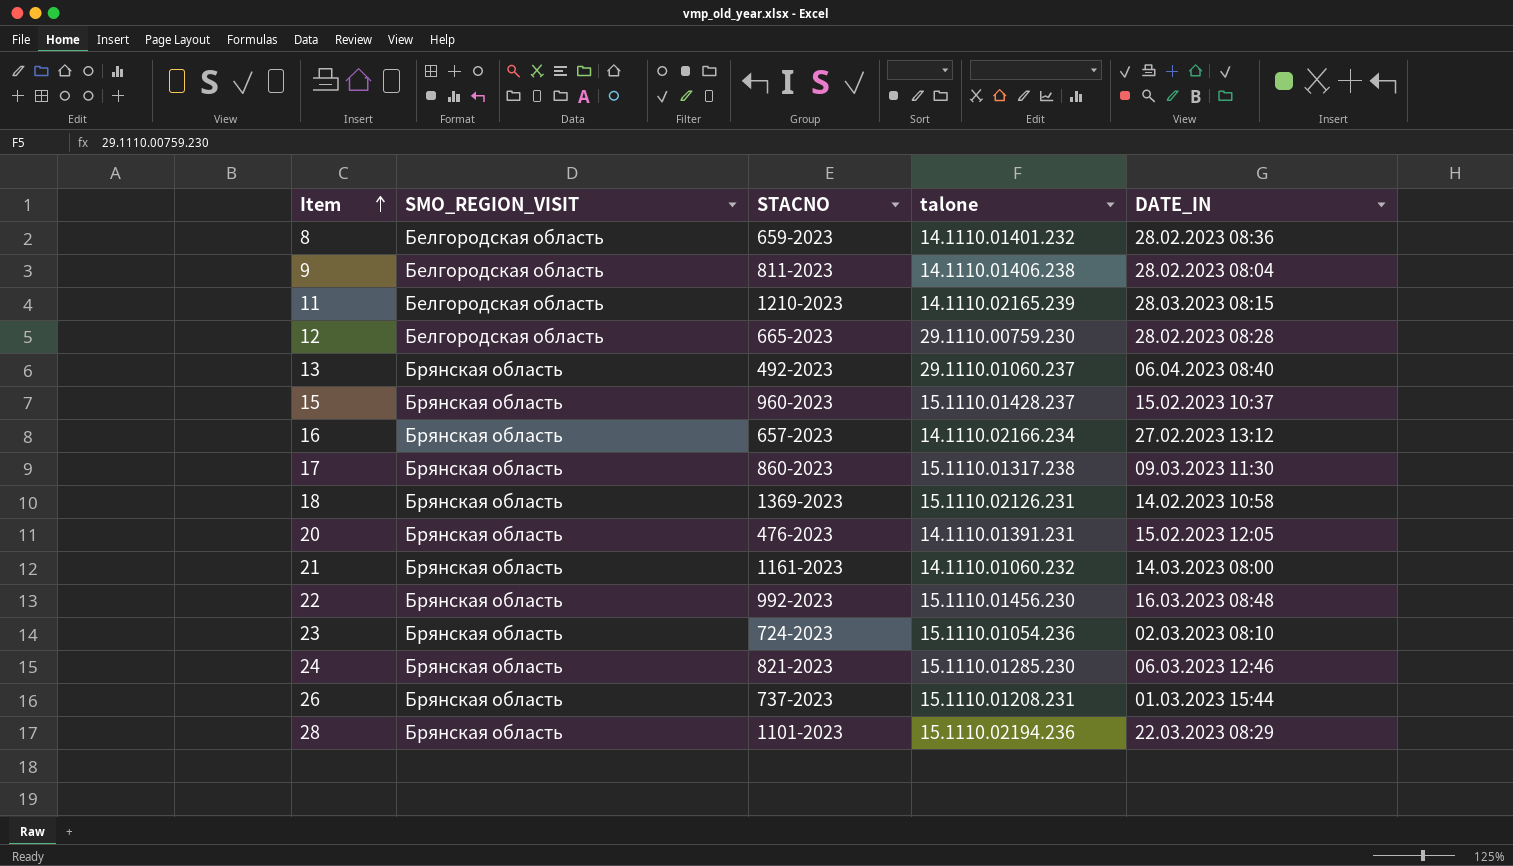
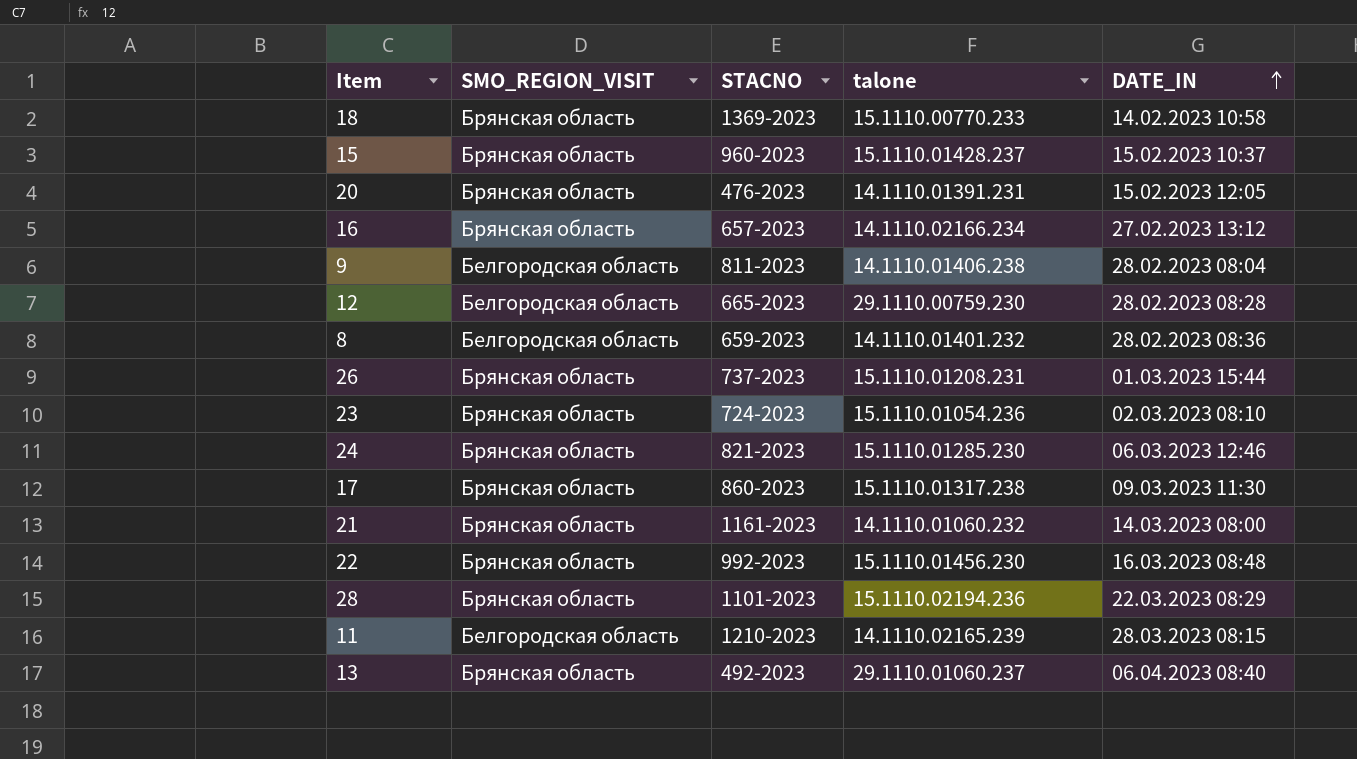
row order: Item ascending -> DATE_IN ascending
18 | talone: 15.1110.02126.231 -> 15.1110.00770.233

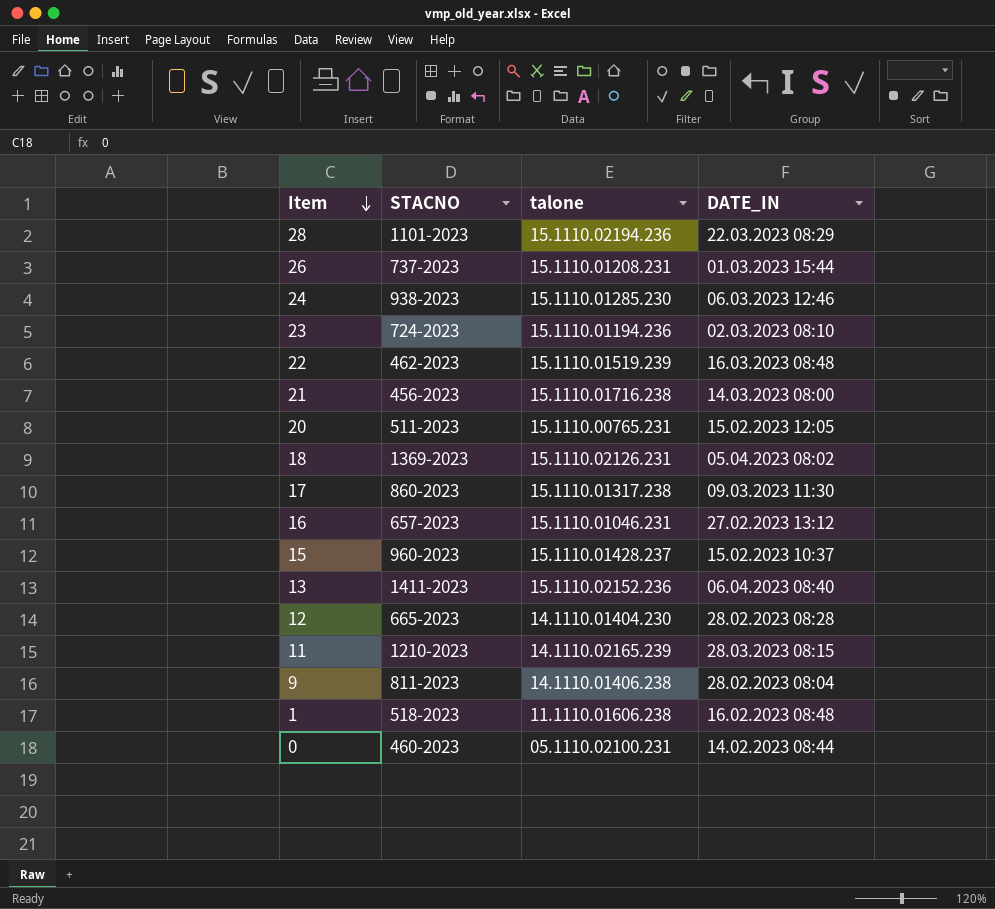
row order: DATE_IN ascending -> Item descending
column SMO_REGION_VISIT | position: 2 -> none
row 8: Белгородская область | 659-2023 | 14.1110.01401.232 | 28.02.2023 08:36 -> none
24 | STACNO: 821-2023 -> 938-2023
23 | talone: 15.1110.01054.236 -> 15.1110.01194.236
22 | STACNO: 992-2023 -> 462-2023
22 | talone: 15.1110.01456.230 -> 15.1110.01519.239
21 | STACNO: 1161-2023 -> 456-2023
21 | talone: 14.1110.01060.232 -> 15.1110.01716.238
20 | STACNO: 476-2023 -> 511-2023
20 | talone: 14.1110.01391.231 -> 15.1110.00765.231
18 | talone: 15.1110.00770.233 -> 15.1110.02126.231
18 | DATE_IN: 14.02.2023 10:58 -> 05.04.2023 08:02
16 | talone: 14.1110.02166.234 -> 15.1110.01046.231
13 | STACNO: 492-2023 -> 1411-2023
13 | talone: 29.1110.01060.237 -> 15.1110.02152.236
12 | talone: 29.1110.00759.230 -> 14.1110.01404.230
row 1: none -> 518-2023 | 11.1110.01606.238 | 16.02.2023 08:48
row 0: none -> 460-2023 | 05.1110.02100.231 | 14.02.2023 08:44

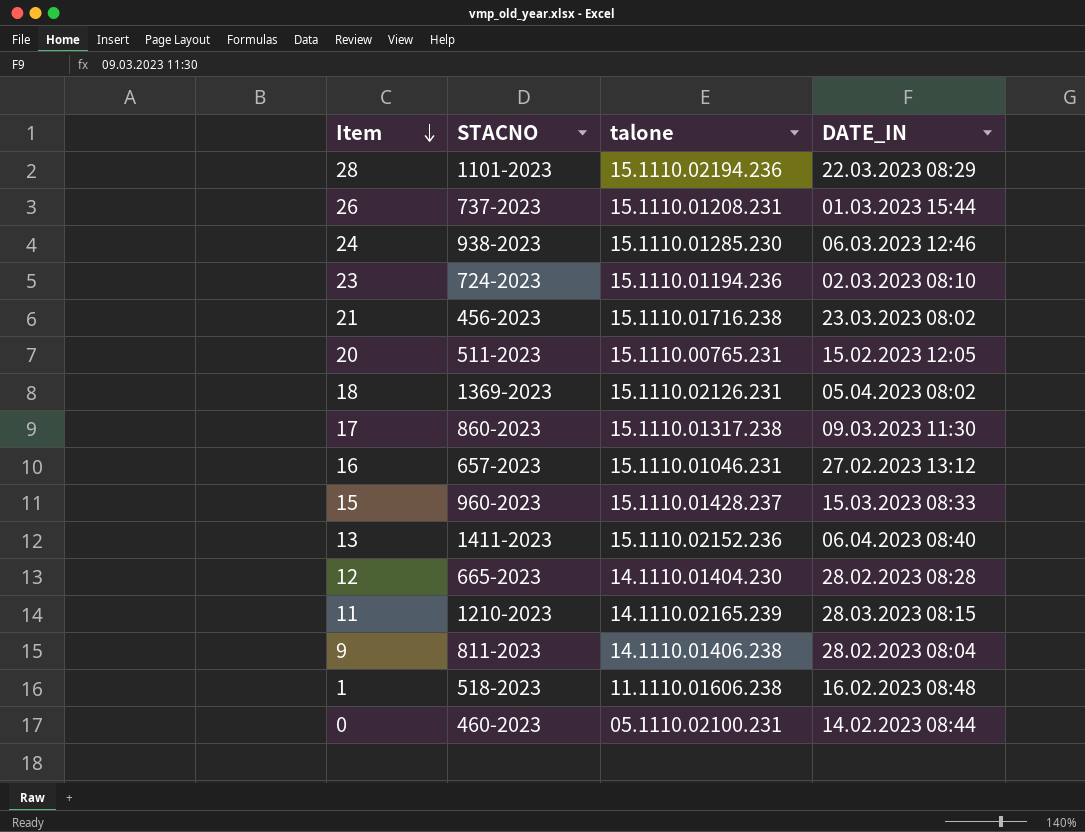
row 22: 462-2023 | 15.1110.01519.239 | 16.03.2023 08:48 -> none
21 | DATE_IN: 14.03.2023 08:00 -> 23.03.2023 08:02
15 | DATE_IN: 15.02.2023 10:37 -> 15.03.2023 08:33

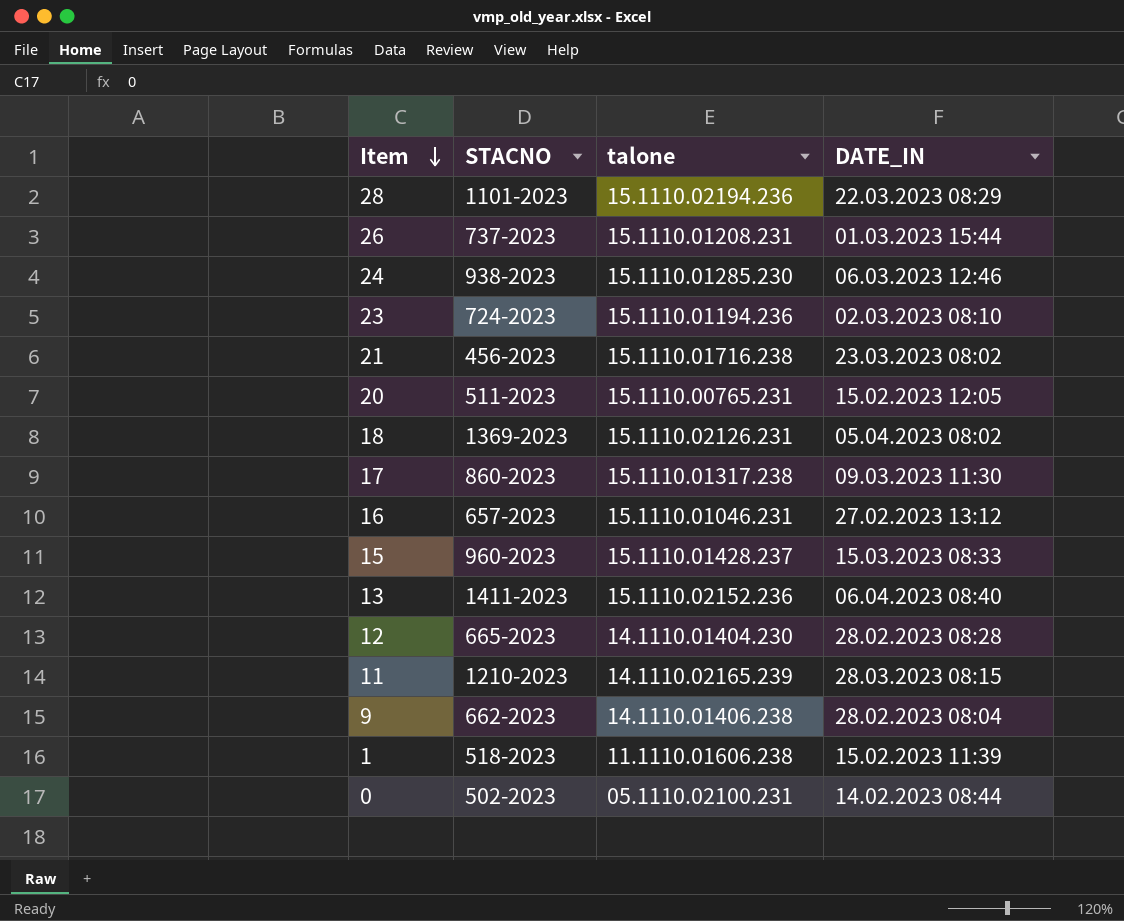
9 | STACNO: 811-2023 -> 662-2023
1 | DATE_IN: 16.02.2023 08:48 -> 15.02.2023 11:39
0 | STACNO: 460-2023 -> 502-2023

